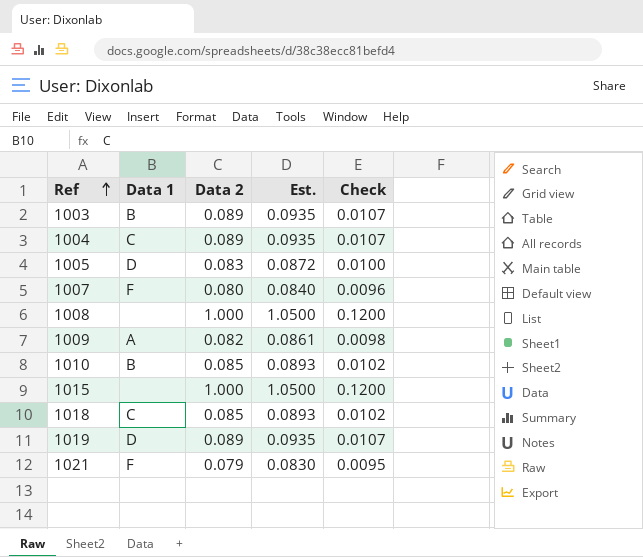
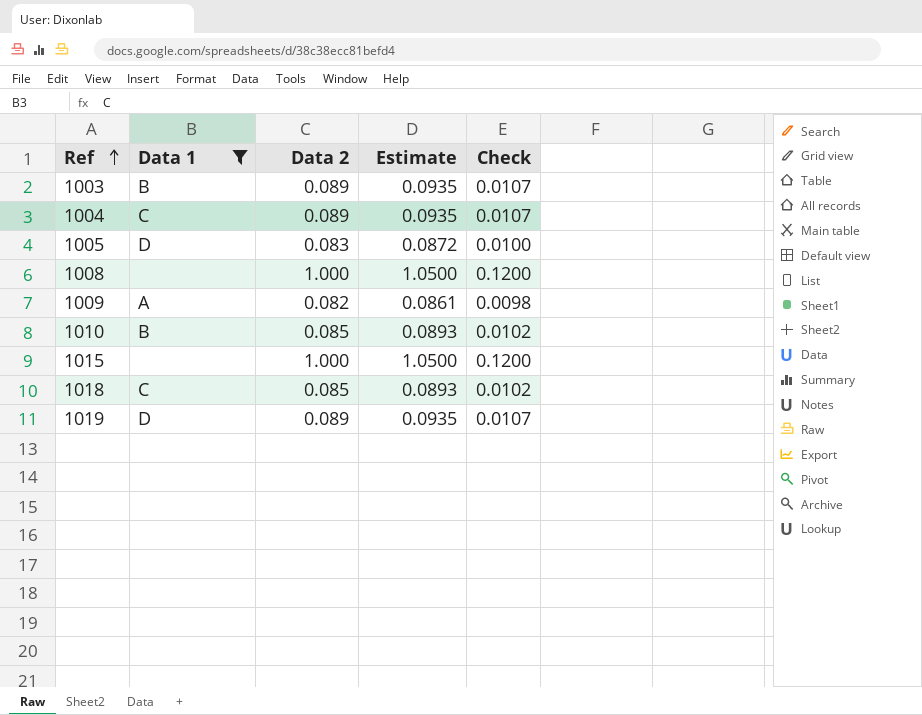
filter: none -> Data 1 != F
column name: Est. -> Estimate

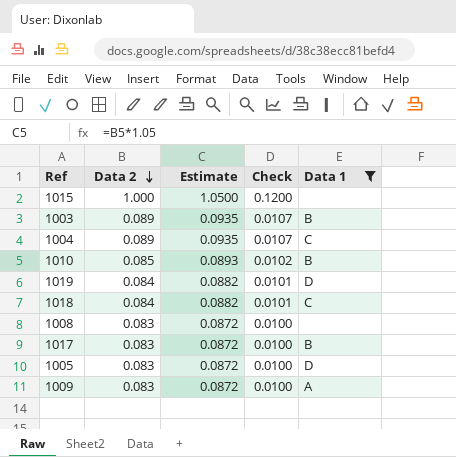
row order: Ref ascending -> Data 2 descending
column Data 1 | position: 2 -> 5
1019 | Data 2: 0.089 -> 0.084
1019 | Estimate: 0.0935 -> 0.0882
1019 | Check: 0.0107 -> 0.0101
1018 | Data 2: 0.085 -> 0.084
1018 | Estimate: 0.0893 -> 0.0882
1018 | Check: 0.0102 -> 0.0101
1008 | Data 2: 1.000 -> 0.083
1008 | Estimate: 1.0500 -> 0.0872
1008 | Check: 0.1200 -> 0.0100
row 1017: none -> 0.083 | 0.0872 | 0.0100 | B
1009 | Data 2: 0.082 -> 0.083
1009 | Estimate: 0.0861 -> 0.0872
1009 | Check: 0.0098 -> 0.0100

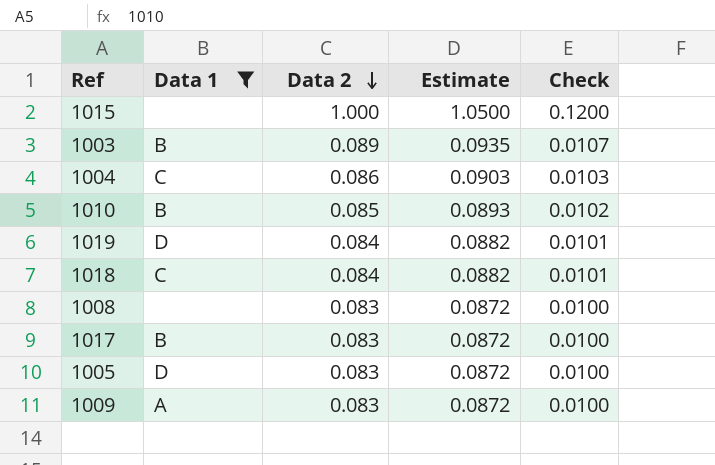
column Data 1 | position: 5 -> 2
1004 | Data 2: 0.089 -> 0.086
1004 | Estimate: 0.0935 -> 0.0903
1004 | Check: 0.0107 -> 0.0103

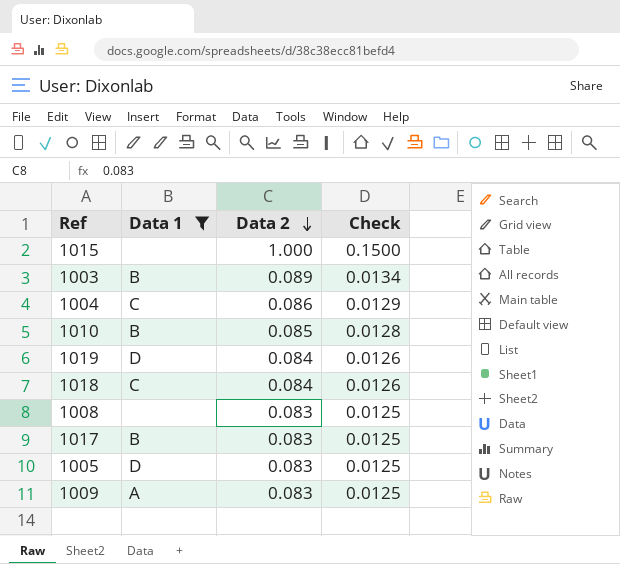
column Estimate | formula: [Data 2] * 1.05 -> none
column Check | formula: [Data 2] * 0.12 -> [Data 2] * 0.15

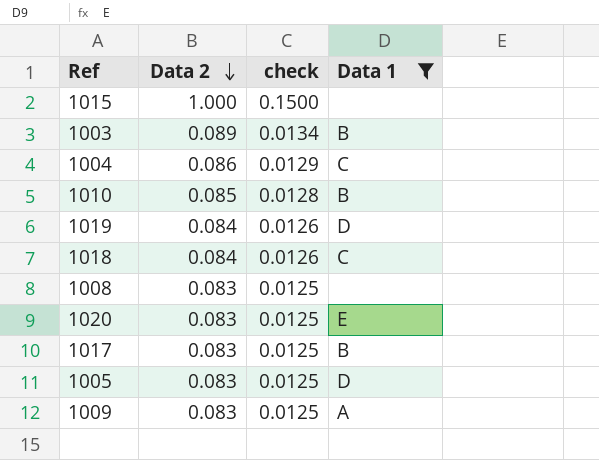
column name: Check -> check
column Data 1 | position: 2 -> 4
row 1020: none -> 0.083 | 0.0125 | E

